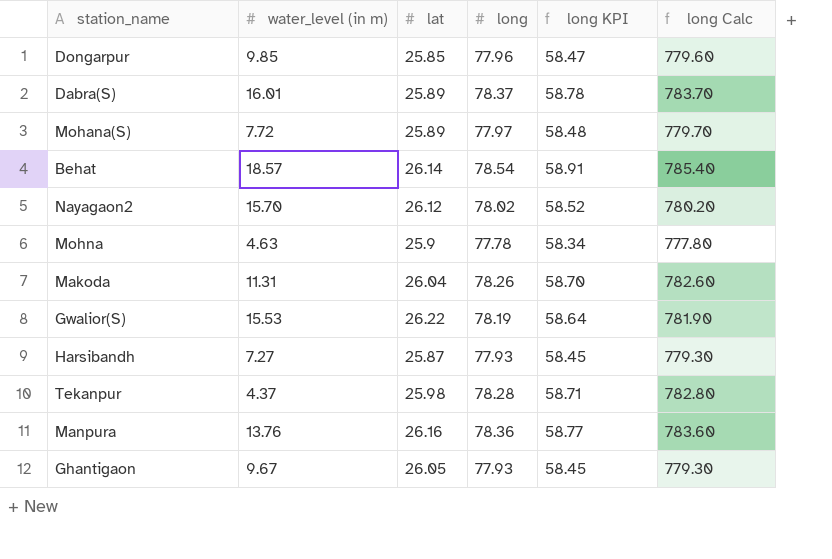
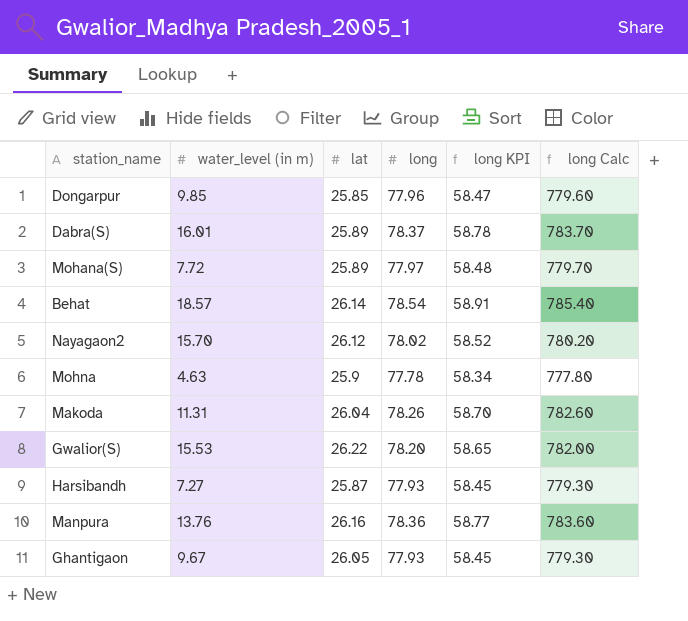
row Tekanpur: 4.37 | 25.98 | 78.28 | 58.71 | 782.80 -> none
Gwalior(S) | long: 78.19 -> 78.20
Gwalior(S) | long KPI: 58.64 -> 58.65
Gwalior(S) | long Calc: 781.90 -> 782.00

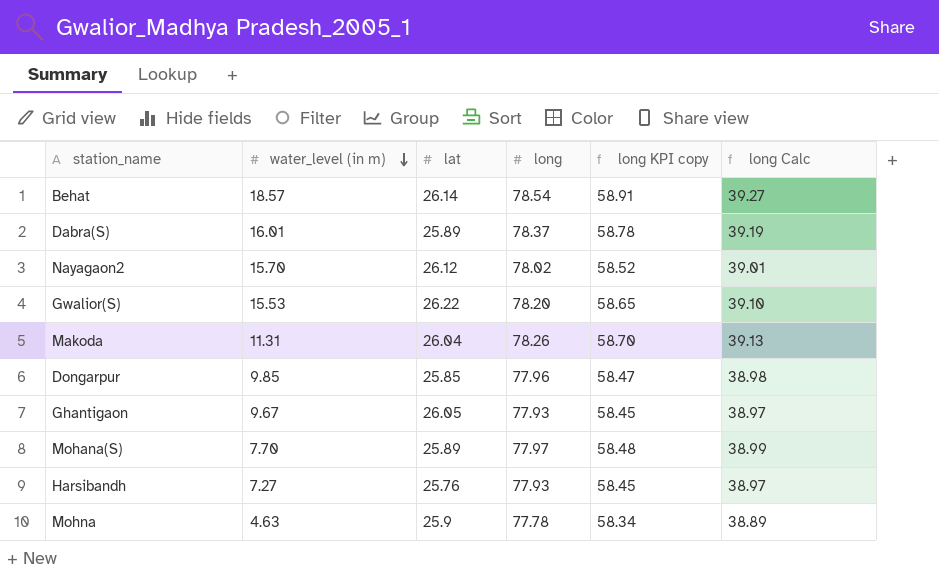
row order: none -> water_level (in m) descending
column name: long KPI -> long KPI copy
column long Calc | formula: [long] * 10 -> [long] * 0.5
row Manpura: 13.76 | 26.16 | 78.36 | 58.77 | 783.60 -> none
Mohana(S) | water_level (in m): 7.72 -> 7.70
Harsibandh | lat: 25.87 -> 25.76

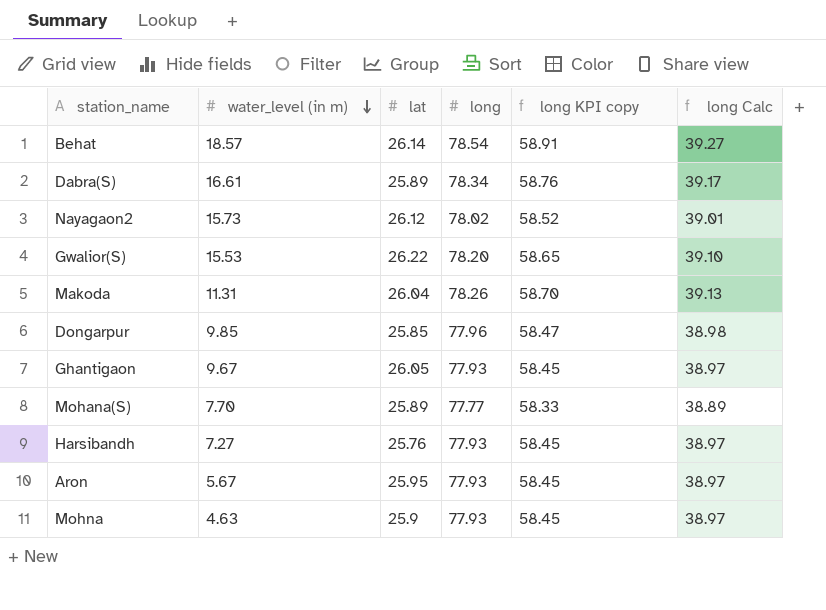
Dabra(S) | water_level (in m): 16.01 -> 16.61
Dabra(S) | long: 78.37 -> 78.34
Dabra(S) | long KPI copy: 58.78 -> 58.76
Dabra(S) | long Calc: 39.19 -> 39.17
Nayagaon2 | water_level (in m): 15.70 -> 15.73
Mohana(S) | long: 77.97 -> 77.77
Mohana(S) | long KPI copy: 58.48 -> 58.33
Mohana(S) | long Calc: 38.99 -> 38.89
row Aron: none -> 5.67 | 25.95 | 77.93 | 58.45 | 38.97
Mohna | long: 77.78 -> 77.93
Mohna | long KPI copy: 58.34 -> 58.45
Mohna | long Calc: 38.89 -> 38.97

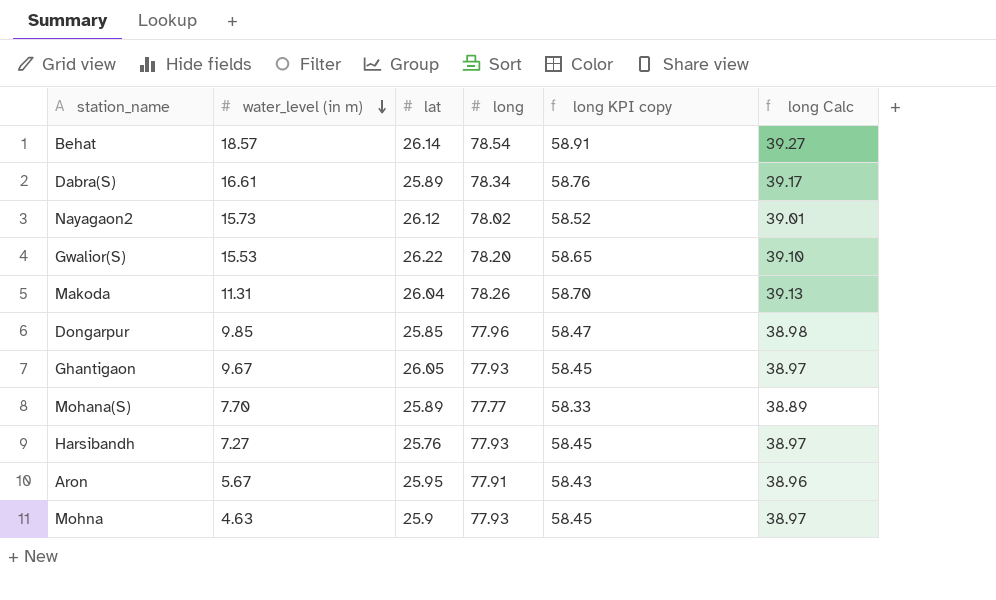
Aron | long: 77.93 -> 77.91
Aron | long KPI copy: 58.45 -> 58.43
Aron | long Calc: 38.97 -> 38.96

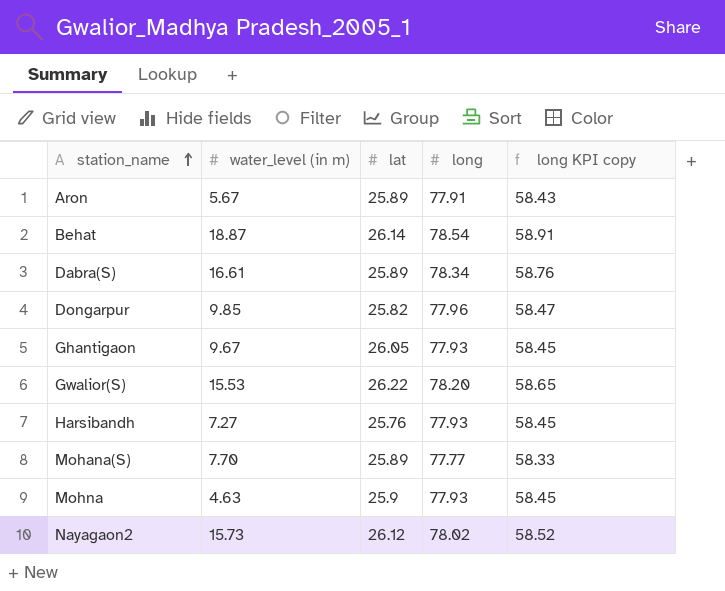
row order: water_level (in m) descending -> station_name ascending
column long Calc | formula: [long] * 0.5 -> none
row Makoda: 11.31 | 26.04 | 78.26 | 58.70 | 39.13 -> none
Aron | lat: 25.95 -> 25.89
Behat | water_level (in m): 18.57 -> 18.87
Dongarpur | lat: 25.85 -> 25.82

